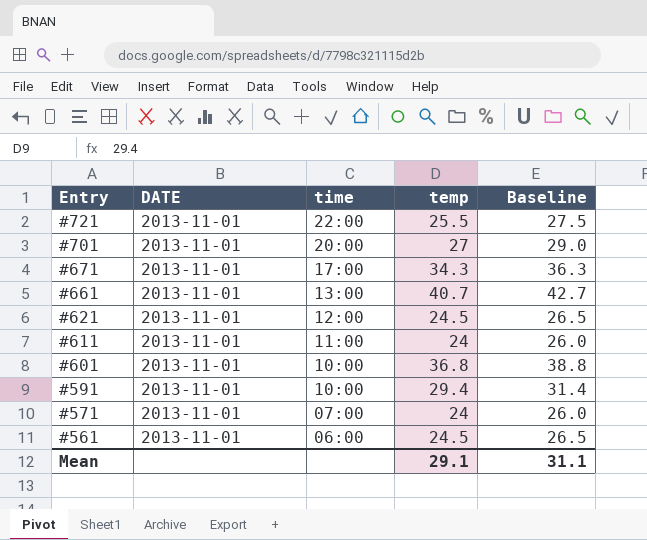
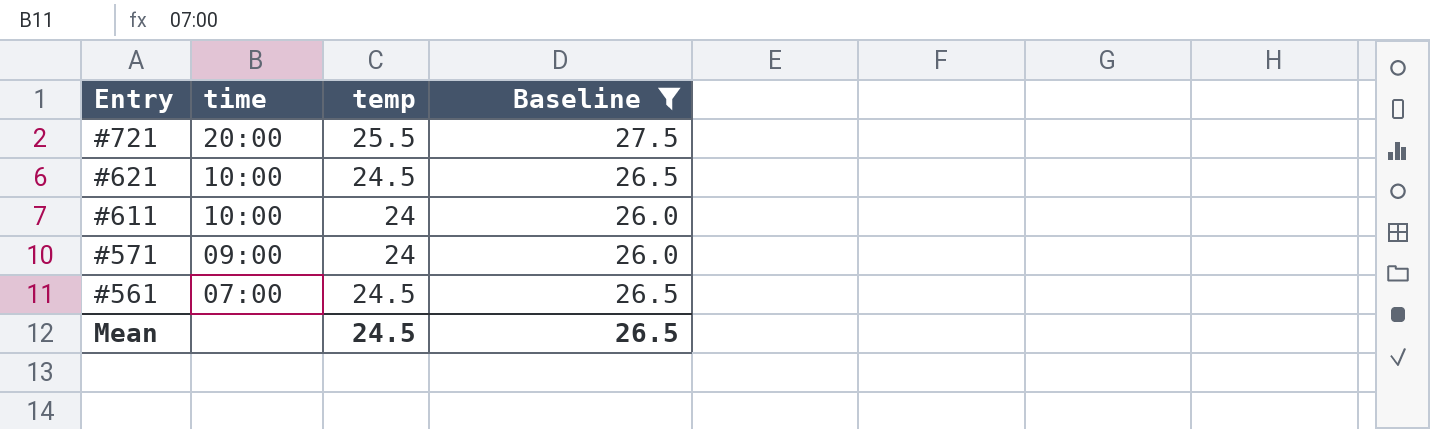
filter: none -> Baseline <= 27.5
column DATE | position: 2 -> none
#721 | time: 22:00 -> 20:00
#621 | time: 12:00 -> 10:00
#611 | time: 11:00 -> 10:00
#571 | time: 07:00 -> 09:00
#561 | time: 06:00 -> 07:00
Mean | temp: 29.1 -> 24.5
Mean | Baseline: 31.1 -> 26.5

